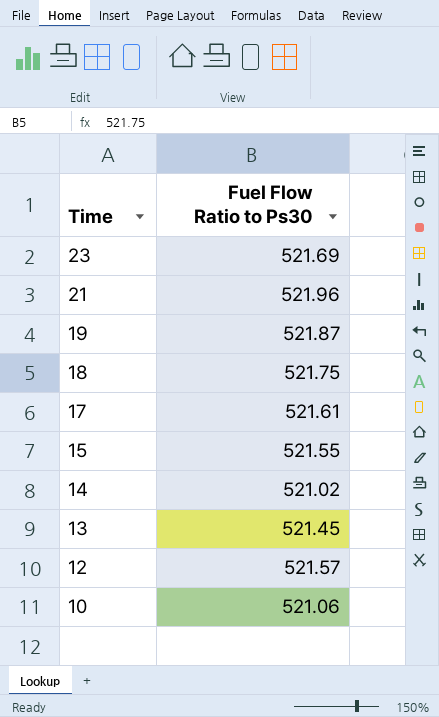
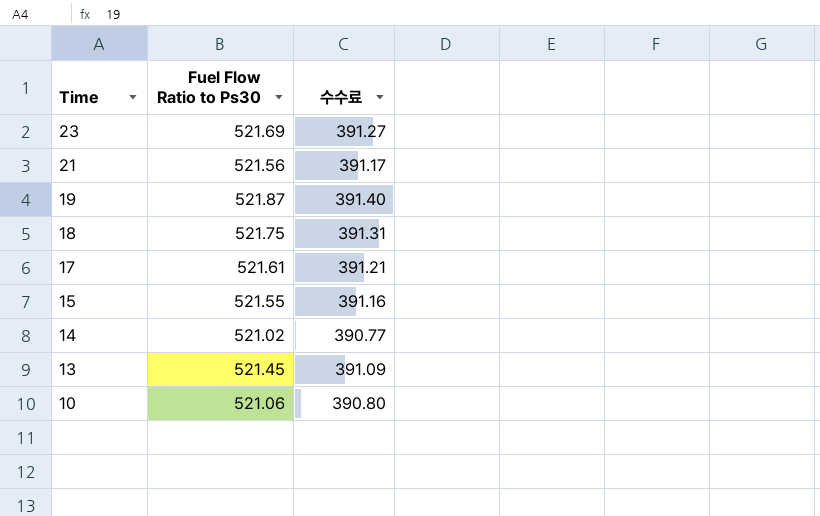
column 수수료 | formula: none -> [Fuel Flow Ratio to Ps30] * 0.75
row 12: 521.57 -> none
21 | Fuel Flow Ratio to Ps30: 521.96 -> 521.56

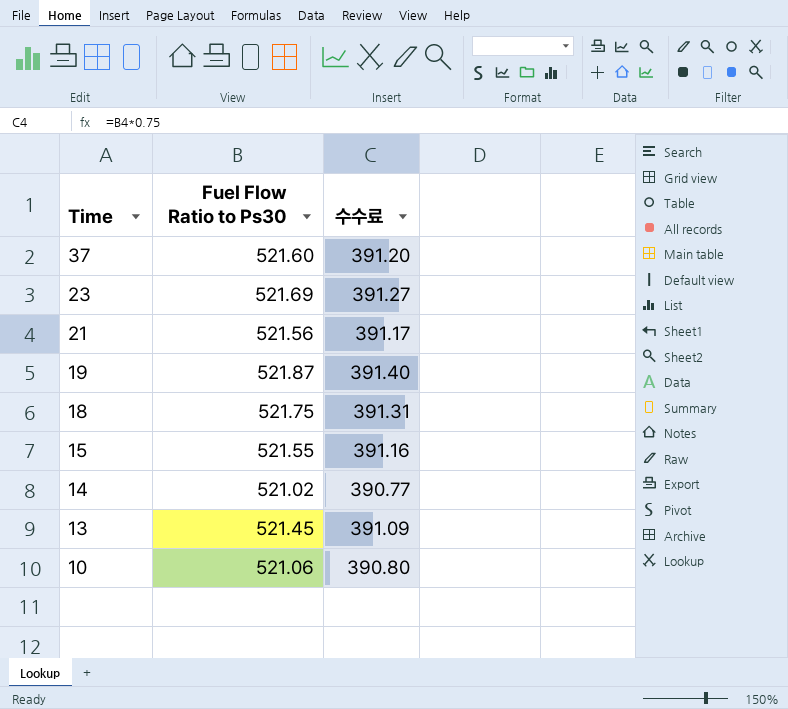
row 17: 521.61 | 391.21 -> none
row 37: none -> 521.60 | 391.20

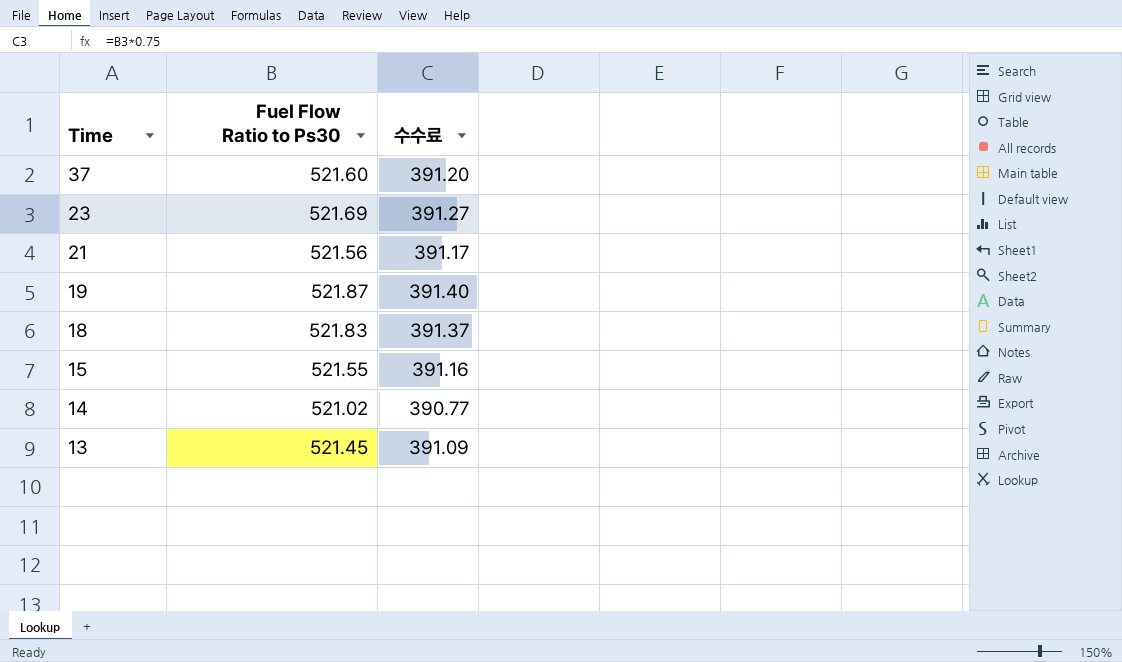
row 10: 521.06 | 390.80 -> none
18 | Fuel Flow Ratio to Ps30: 521.75 -> 521.83
18 | 수수료: 391.31 -> 391.37

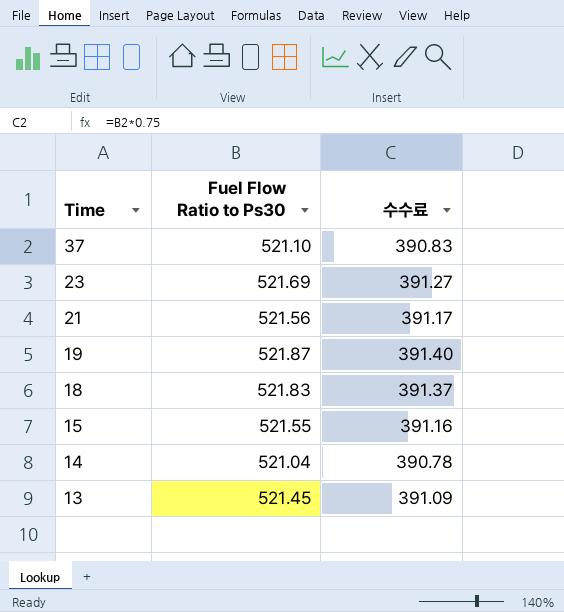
37 | Fuel Flow Ratio to Ps30: 521.60 -> 521.10
37 | 수수료: 391.20 -> 390.83
14 | Fuel Flow Ratio to Ps30: 521.02 -> 521.04
14 | 수수료: 390.77 -> 390.78

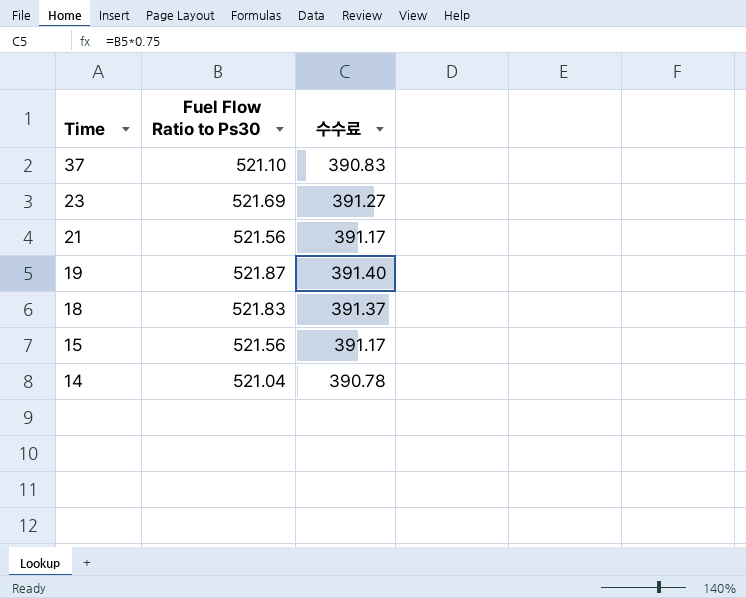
row 13: 521.45 | 391.09 -> none
15 | Fuel Flow Ratio to Ps30: 521.55 -> 521.56
15 | 수수료: 391.16 -> 391.17

